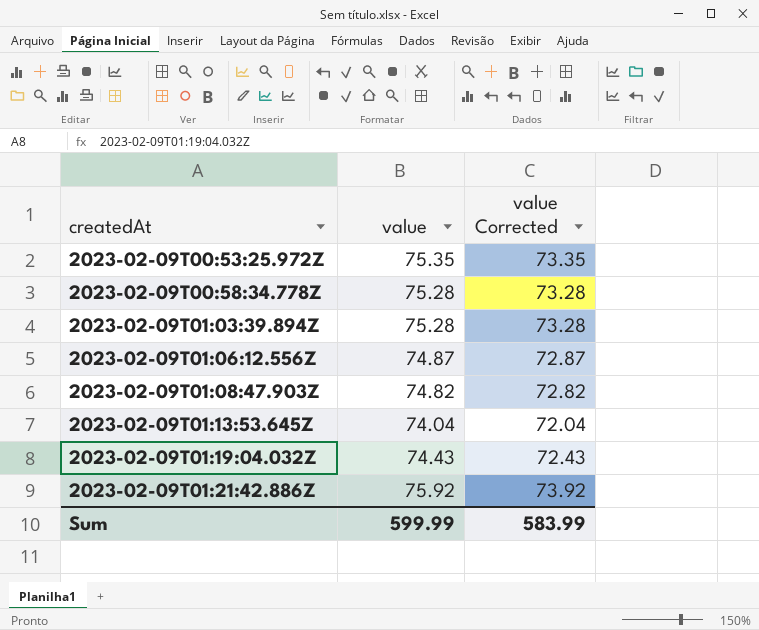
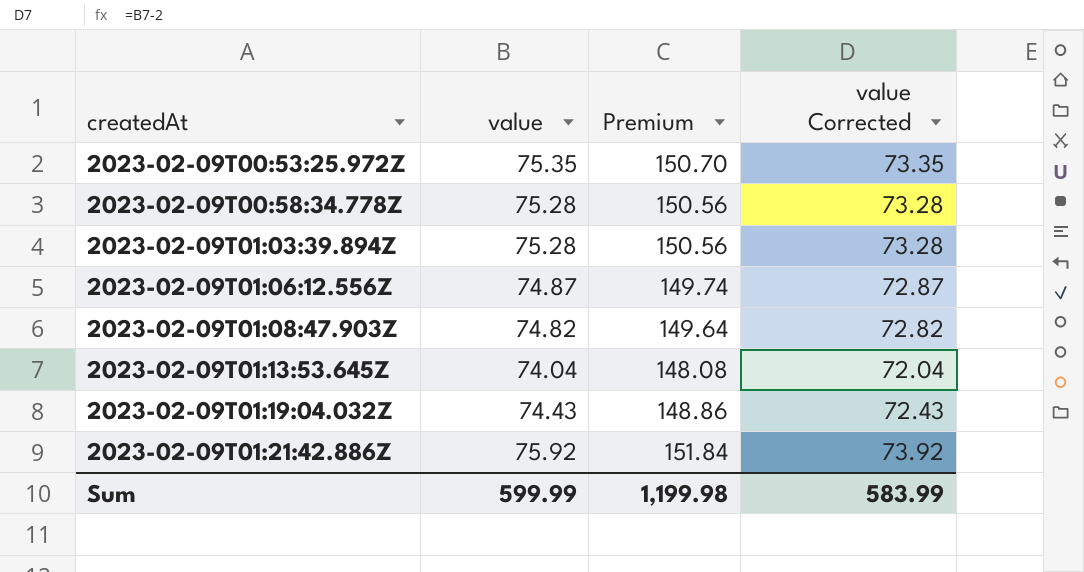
column Premium | formula: none -> [value] * 2

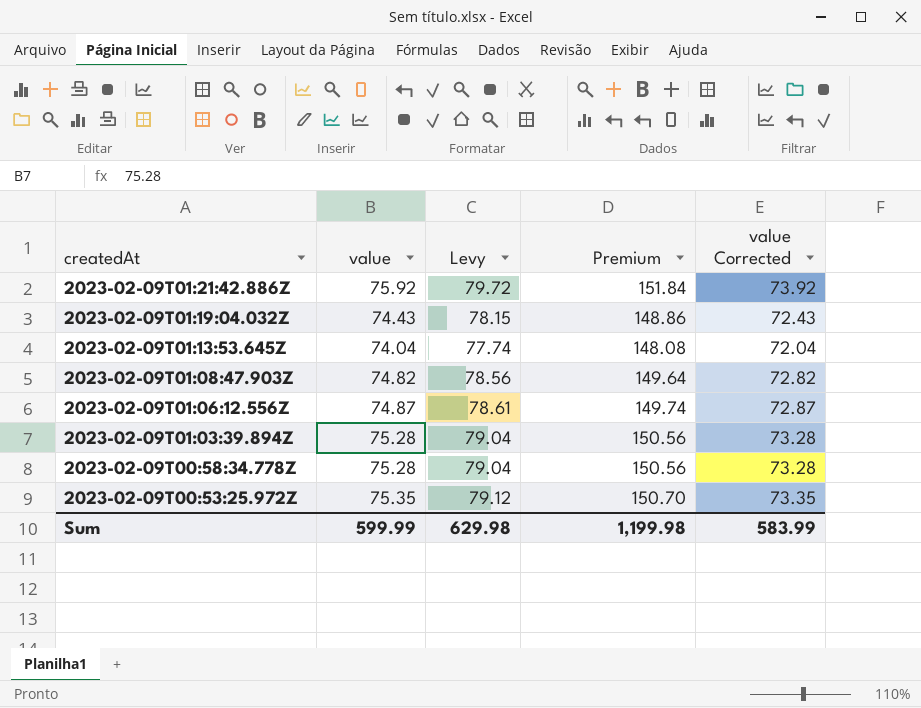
row order: createdAt ascending -> createdAt descending
column Levy | formula: none -> [value] * 1.05

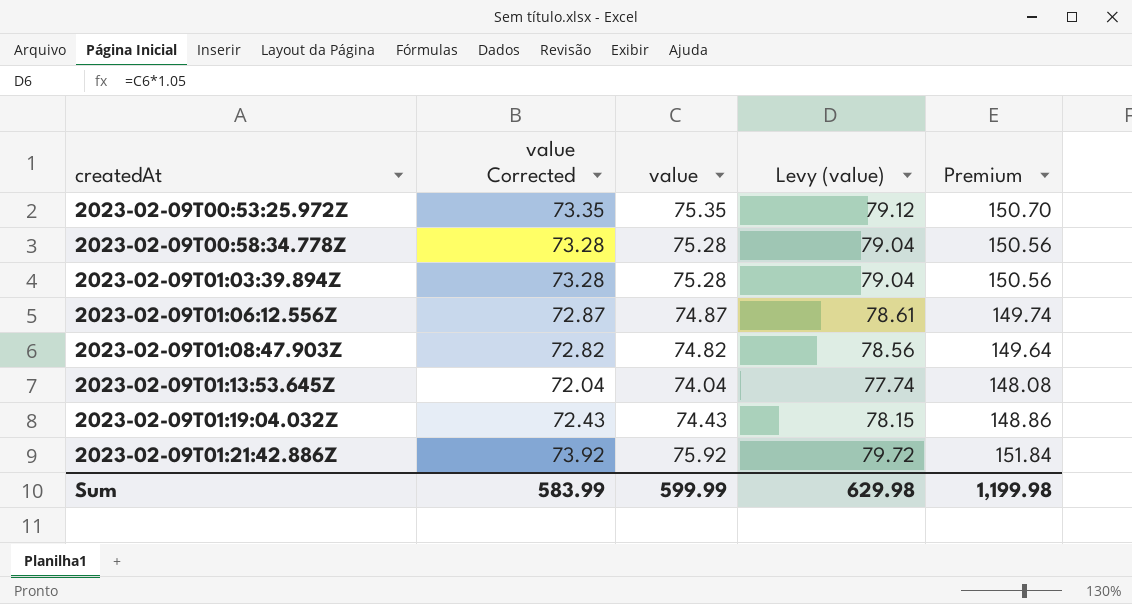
row order: createdAt descending -> createdAt ascending
column value Corrected | position: 5 -> 2
column name: Levy -> Levy (value)

